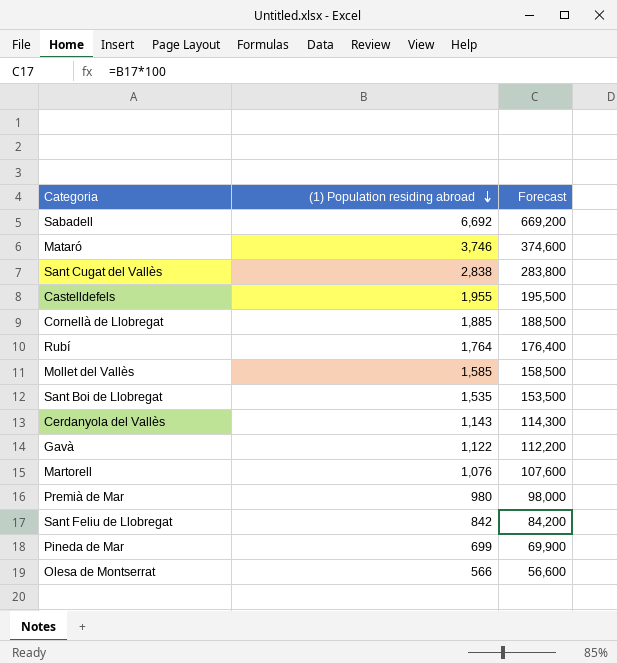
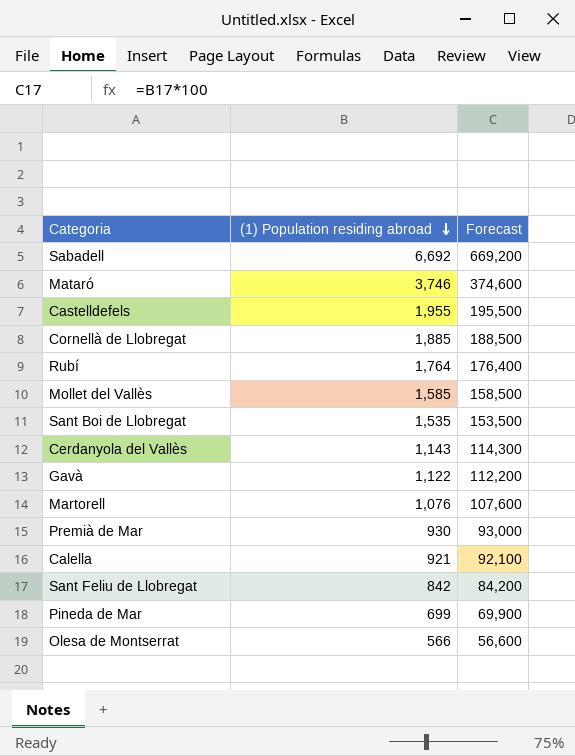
row Sant Cugat del Vallès: 2,838 | 283,800 -> none
Premià de Mar | (1) Population residing abroad: 980 -> 930
Premià de Mar | Forecast: 98,000 -> 93,000
row Calella: none -> 921 | 92,100

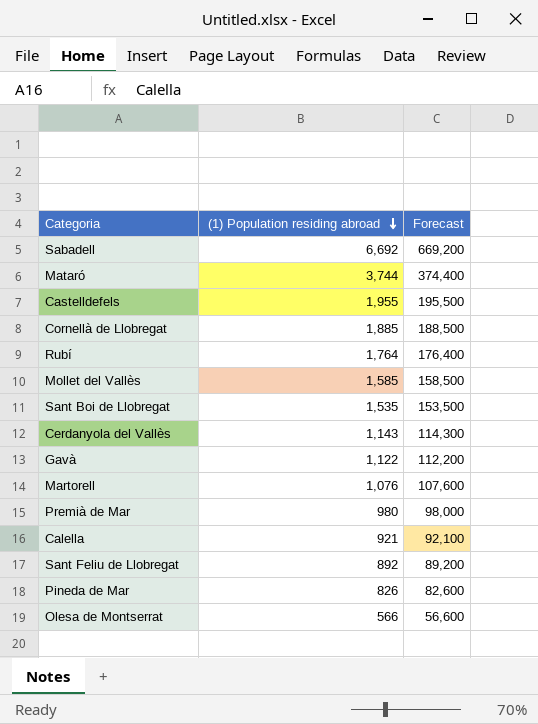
Mataró | (1) Population residing abroad: 3,746 -> 3,744
Mataró | Forecast: 374,600 -> 374,400
Premià de Mar | (1) Population residing abroad: 930 -> 980
Premià de Mar | Forecast: 93,000 -> 98,000
Sant Feliu de Llobregat | (1) Population residing abroad: 842 -> 892
Sant Feliu de Llobregat | Forecast: 84,200 -> 89,200
Pineda de Mar | (1) Population residing abroad: 699 -> 826
Pineda de Mar | Forecast: 69,900 -> 82,600

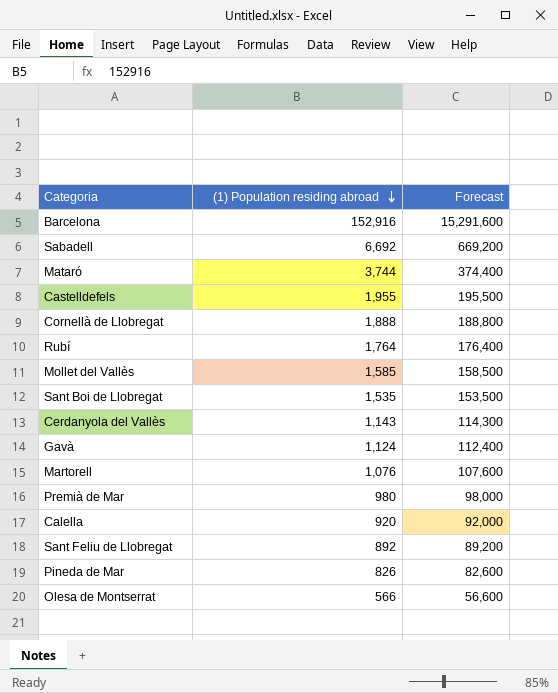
row Barcelona: none -> 152,916 | 15,291,600
Cornellà de Llobregat | (1) Population residing abroad: 1,885 -> 1,888
Cornellà de Llobregat | Forecast: 188,500 -> 188,800
Gavà | (1) Population residing abroad: 1,122 -> 1,124
Gavà | Forecast: 112,200 -> 112,400
Calella | (1) Population residing abroad: 921 -> 920
Calella | Forecast: 92,100 -> 92,000

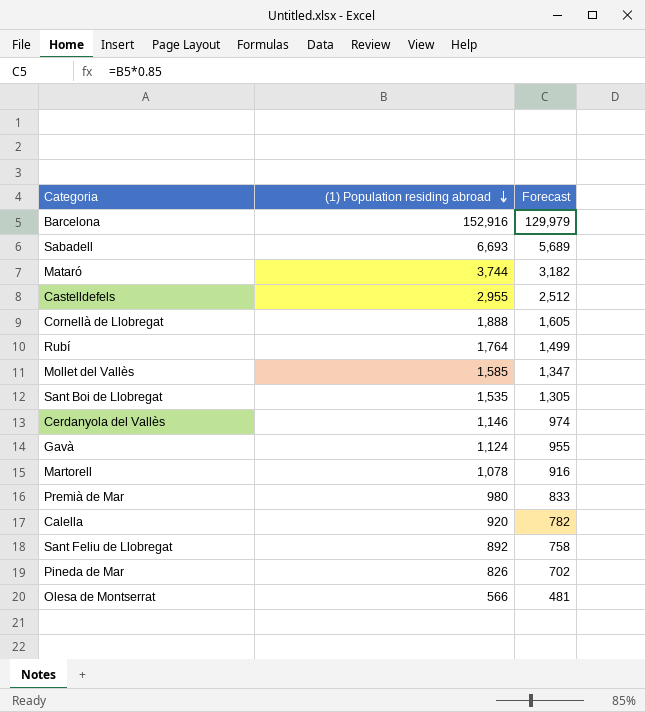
column Forecast | formula: [(1) Population residing abroad] * 100 -> [(1) Population residing abroad] * 0.85
Sabadell | (1) Population residing abroad: 6,692 -> 6,693
Castelldefels | (1) Population residing abroad: 1,955 -> 2,955
Cerdanyola del Vallès | (1) Population residing abroad: 1,143 -> 1,146
Martorell | (1) Population residing abroad: 1,076 -> 1,078

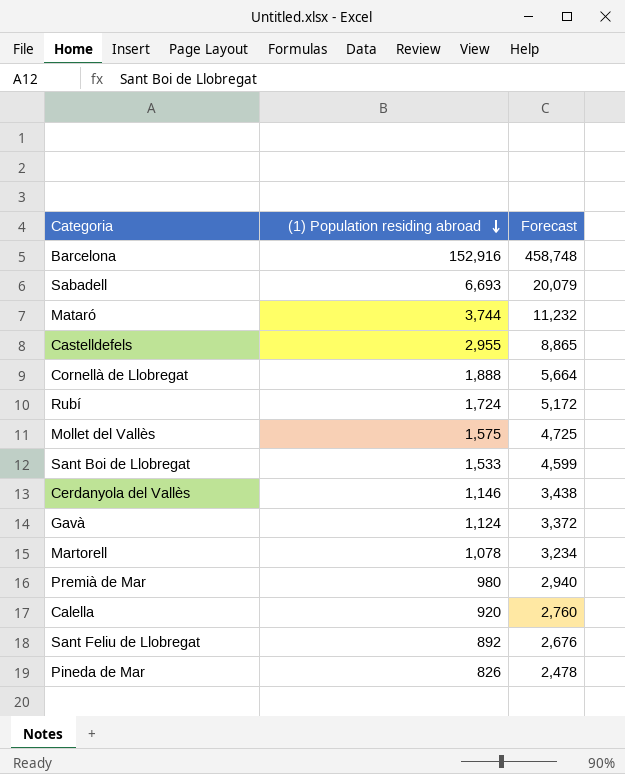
column Forecast | formula: [(1) Population residing abroad] * 0.85 -> [(1) Population residing abroad] * 3
row Olesa de Montserrat: 566 | 481 -> none
Rubí | (1) Population residing abroad: 1,764 -> 1,724
Mollet del Vallès | (1) Population residing abroad: 1,585 -> 1,575
Sant Boi de Llobregat | (1) Population residing abroad: 1,535 -> 1,533

